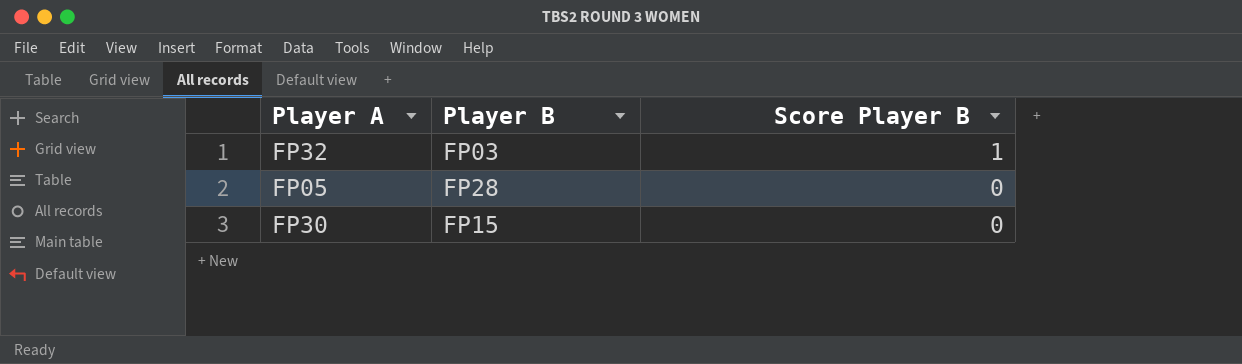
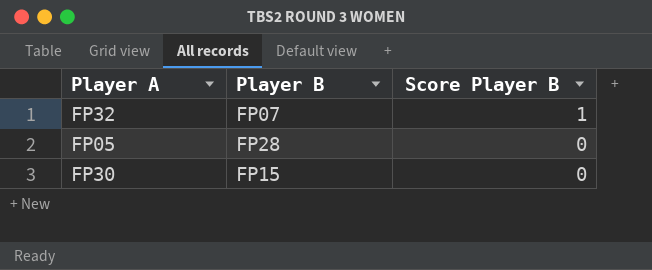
FP32 | Player B: FP03 -> FP07

